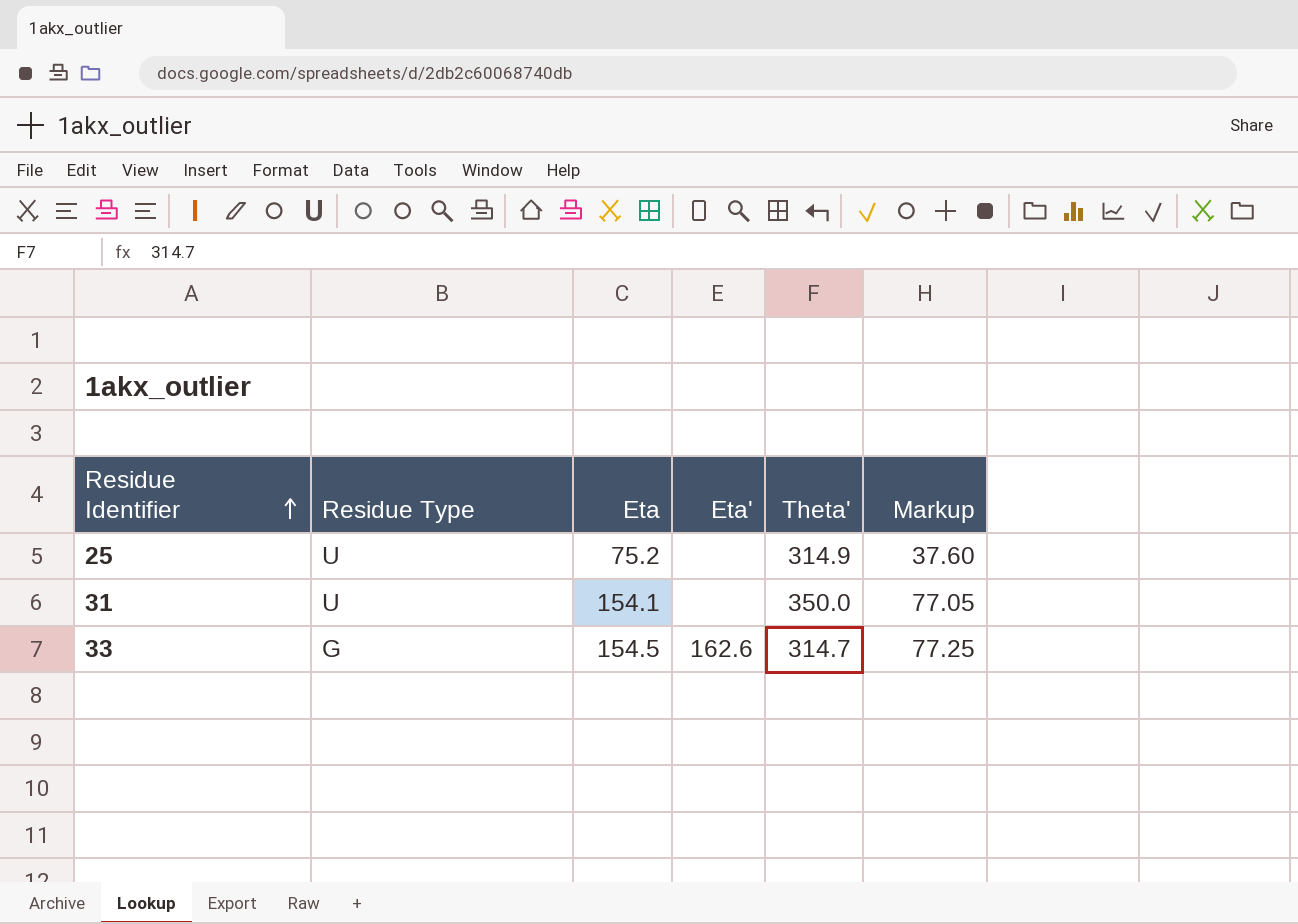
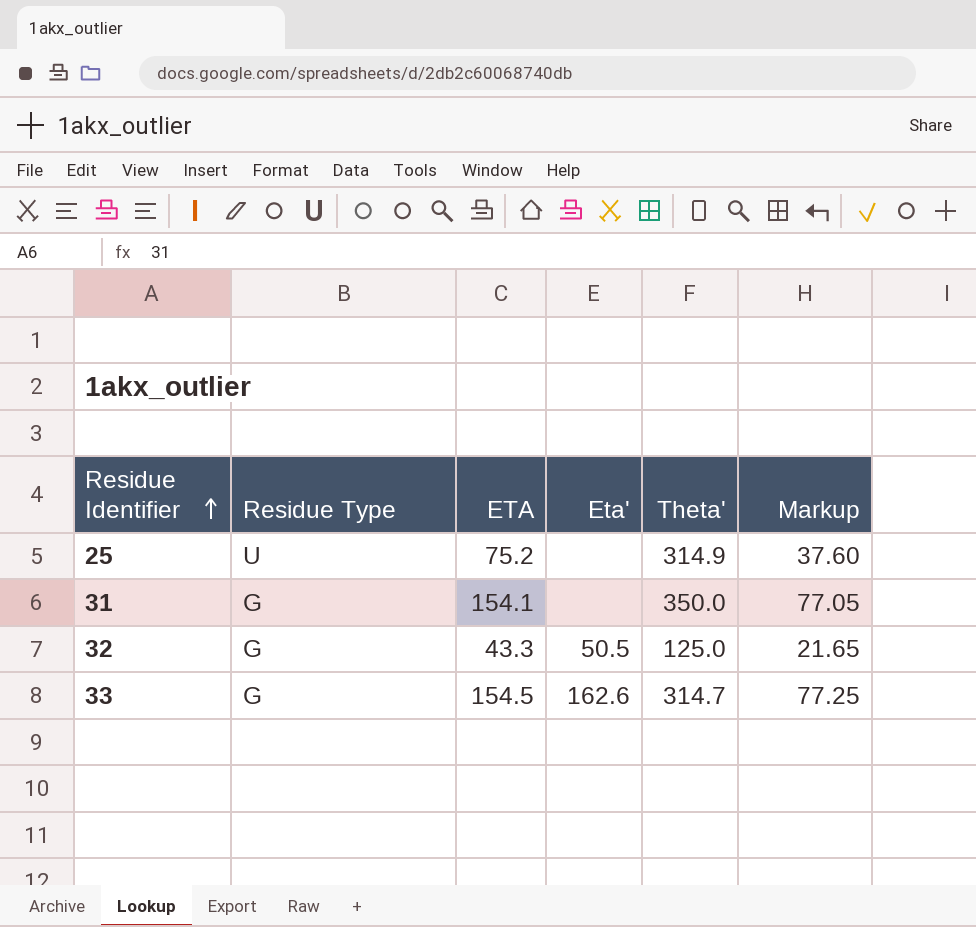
column name: Eta -> ETA
31 | Residue Type: U -> G
row 32: none -> G | 43.3 | 50.5 | 125.0 | 21.65

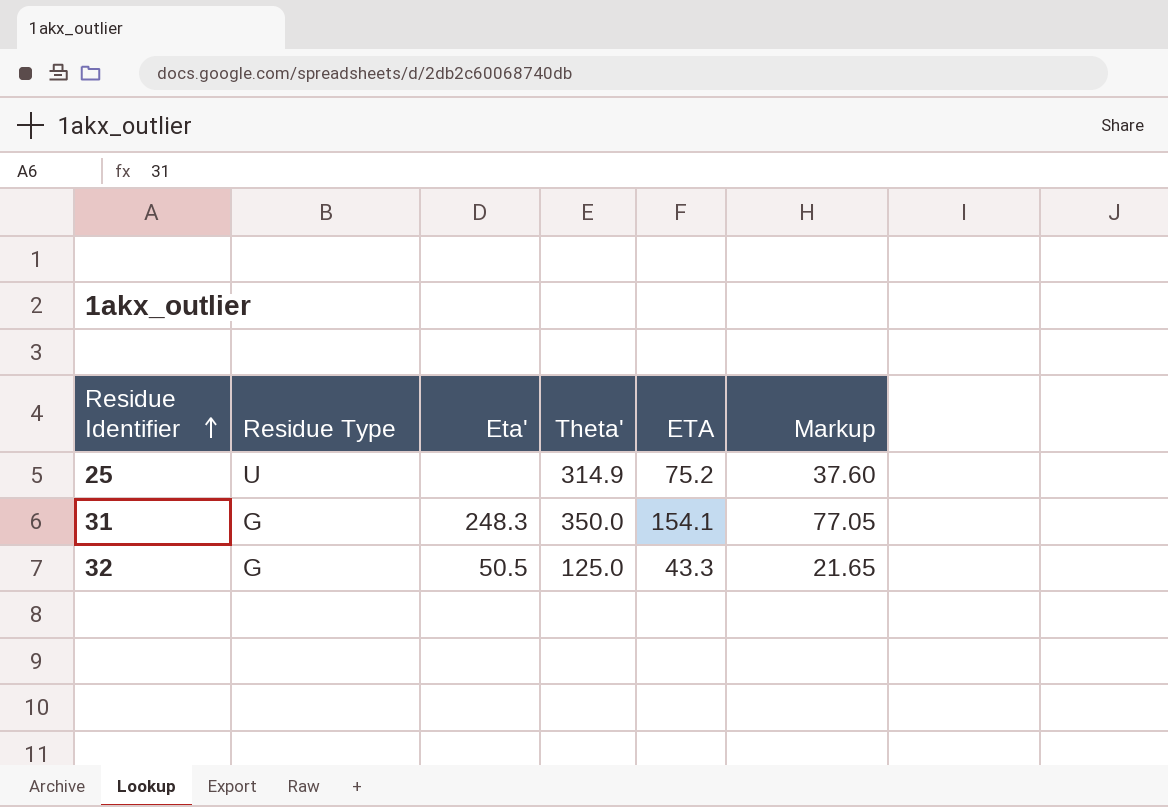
column ETA | position: 3 -> 5
row 33: G | 154.5 | 162.6 | 314.7 | 77.25 -> none
31 | Eta': none -> 248.3

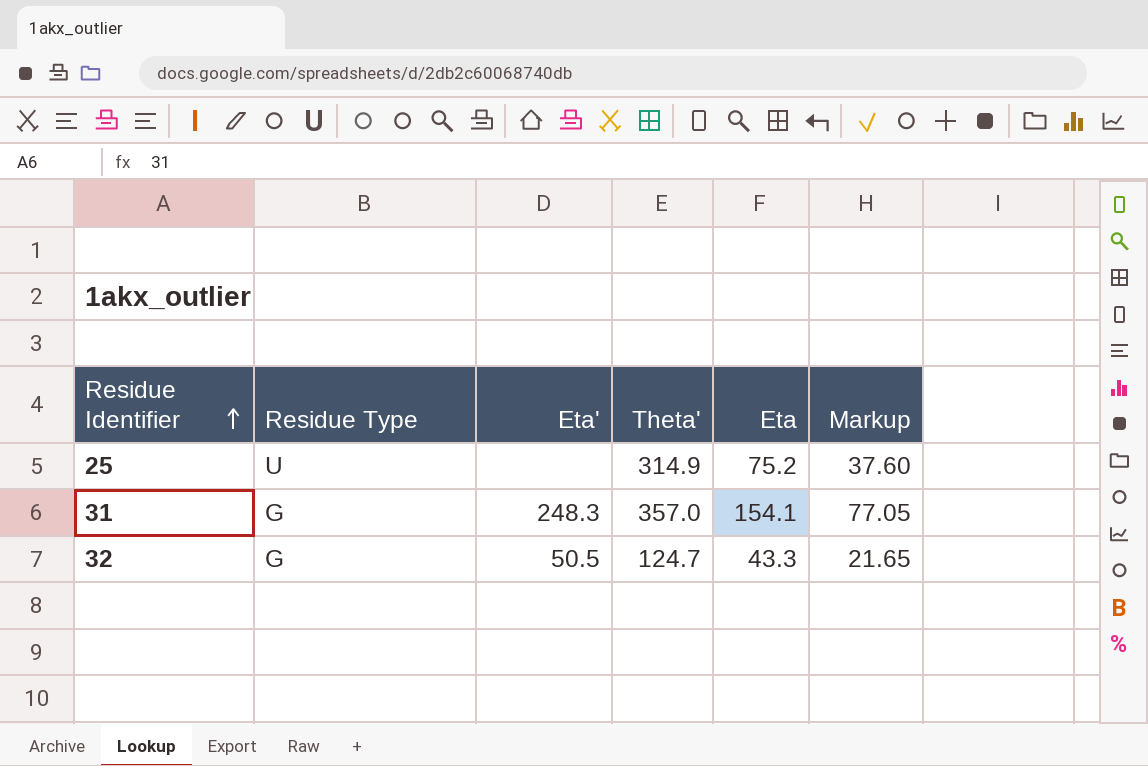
column name: ETA -> Eta
31 | Theta': 350.0 -> 357.0
32 | Theta': 125.0 -> 124.7

